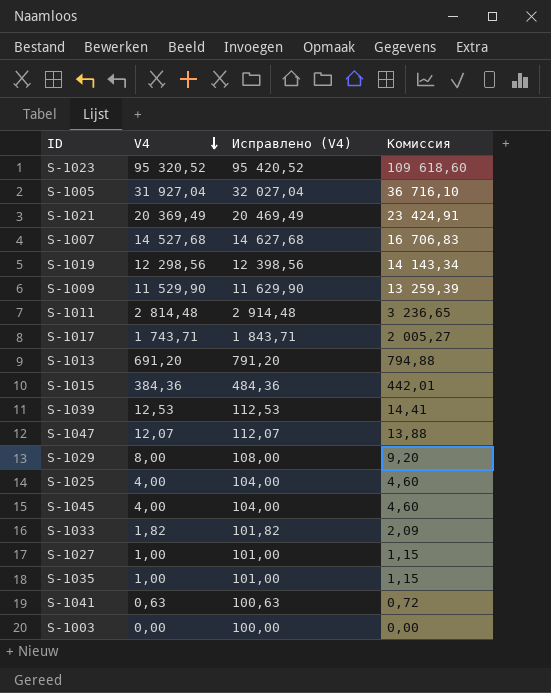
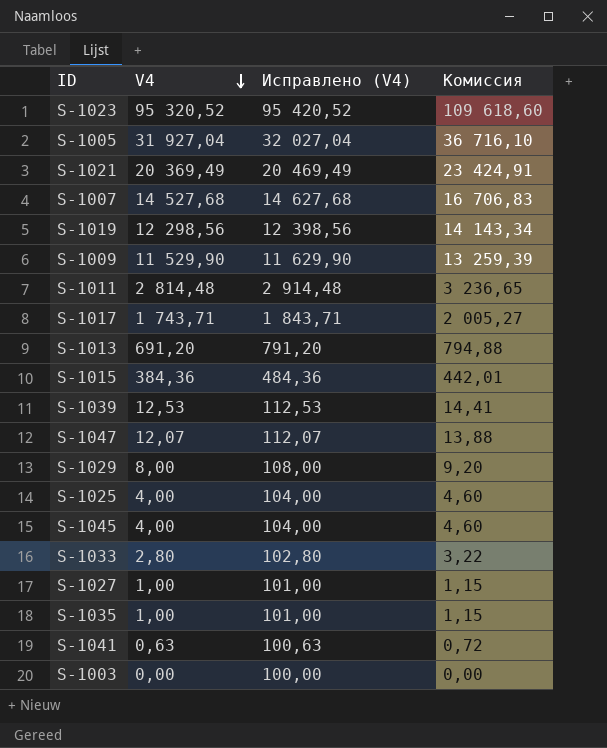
S-1033 | V4: 1,82 -> 2,80
S-1033 | Исправлено (V4): 101,82 -> 102,80
S-1033 | Комиссия: 2,09 -> 3,22

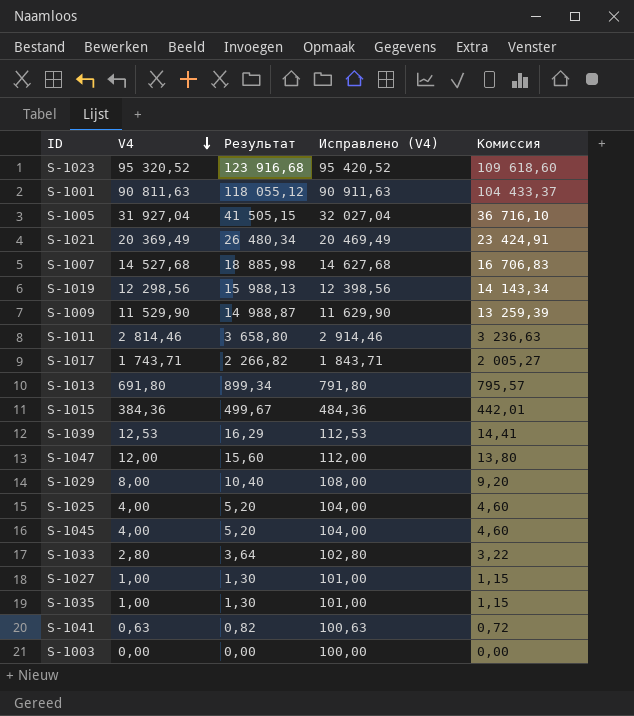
column Результат | formula: none -> [V4] * 1,3
row S-1001: none -> 90 811,63 | 118 055,12 | 90 911,63 | 104 433,37
S-1011 | V4: 2 814,48 -> 2 814,46
S-1011 | Исправлено (V4): 2 914,48 -> 2 914,46
S-1011 | Комиссия: 3 236,65 -> 3 236,63
S-1013 | V4: 691,20 -> 691,80
S-1013 | Исправлено (V4): 791,20 -> 791,80
S-1013 | Комиссия: 794,88 -> 795,57
S-1047 | V4: 12,07 -> 12,00
S-1047 | Исправлено (V4): 112,07 -> 112,00
S-1047 | Комиссия: 13,88 -> 13,80

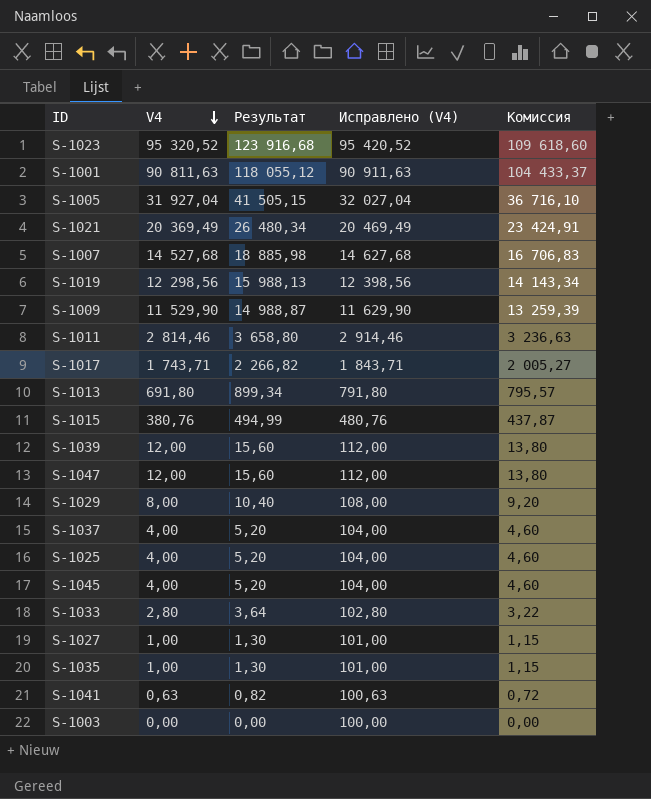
S-1015 | V4: 384,36 -> 380,76
S-1015 | Результат: 499,67 -> 494,99
S-1015 | Исправлено (V4): 484,36 -> 480,76
S-1015 | Комиссия: 442,01 -> 437,87
S-1039 | V4: 12,53 -> 12,00
S-1039 | Результат: 16,29 -> 15,60
S-1039 | Исправлено (V4): 112,53 -> 112,00
S-1039 | Комиссия: 14,41 -> 13,80
row S-1037: none -> 4,00 | 5,20 | 104,00 | 4,60

